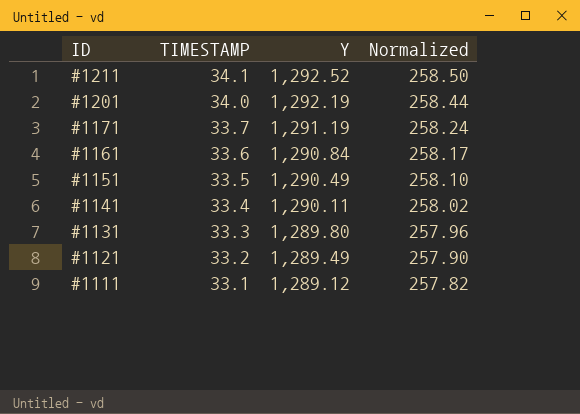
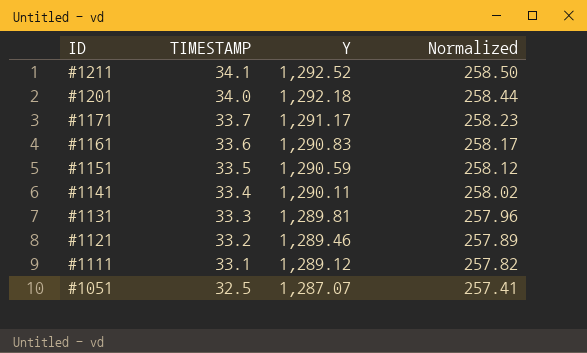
#1201 | Y: 1,292.19 -> 1,292.18
#1171 | Y: 1,291.19 -> 1,291.17
#1171 | Normalized: 258.24 -> 258.23
#1161 | Y: 1,290.84 -> 1,290.83
#1151 | Y: 1,290.49 -> 1,290.59
#1151 | Normalized: 258.10 -> 258.12
#1131 | Y: 1,289.80 -> 1,289.81
#1121 | Y: 1,289.49 -> 1,289.46
#1121 | Normalized: 257.90 -> 257.89
row #1051: none -> 32.5 | 1,287.07 | 257.41

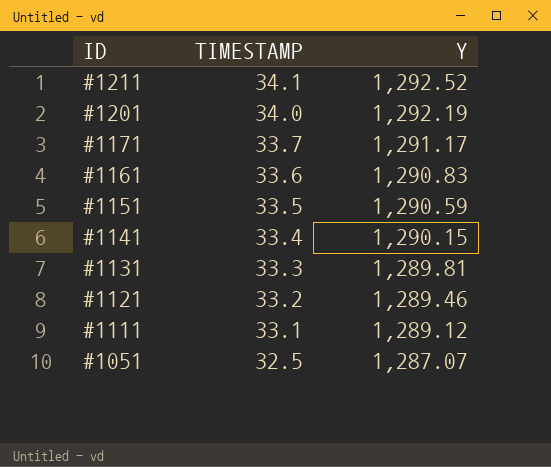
column Normalized | formula: [Y] * 0.2 -> none
#1201 | Y: 1,292.18 -> 1,292.19
#1141 | Y: 1,290.11 -> 1,290.15

